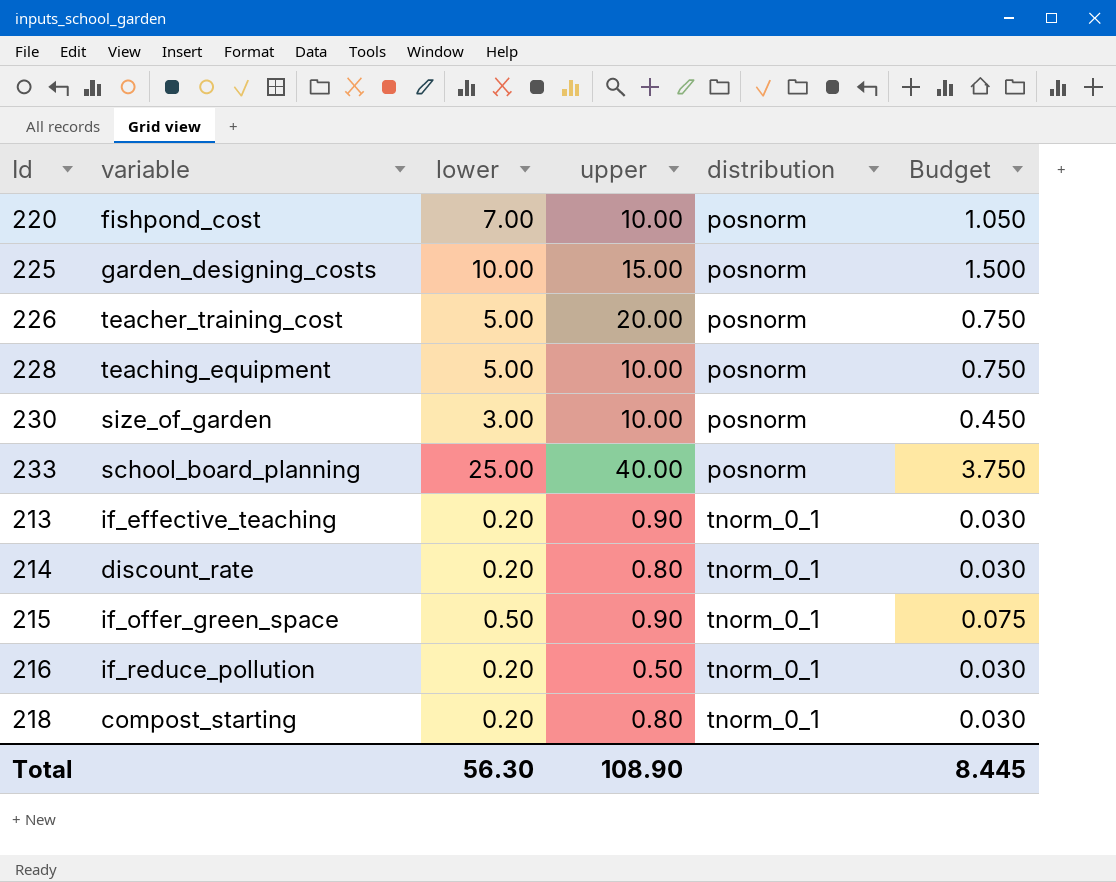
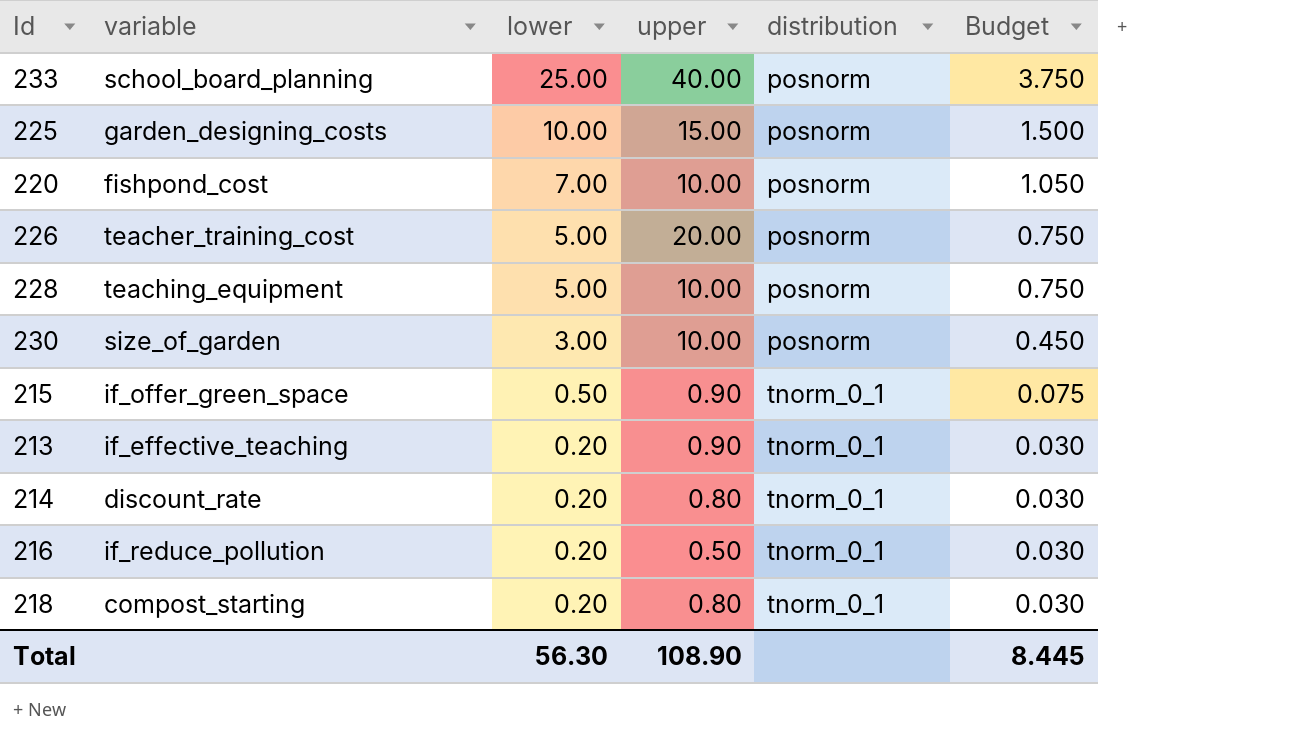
row order: distribution ascending -> lower descending

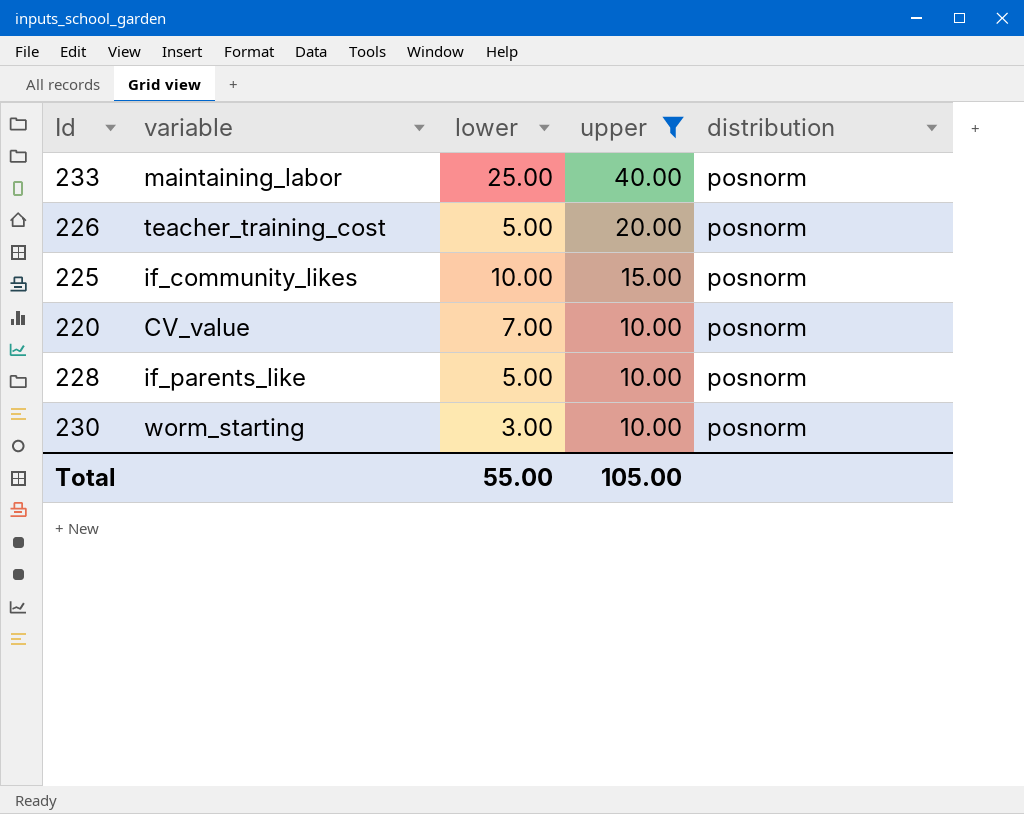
filter: none -> upper >= 10.00
row order: lower descending -> upper descending
column Budget | formula: [lower] * 0.15 -> none
233 | variable: school_board_planning -> maintaining_labor
225 | variable: garden_designing_costs -> if_community_likes
220 | variable: fishpond_cost -> CV_value
228 | variable: teaching_equipment -> if_parents_like
230 | variable: size_of_garden -> worm_starting
Total | lower: 56.30 -> 55.00
Total | upper: 108.90 -> 105.00

